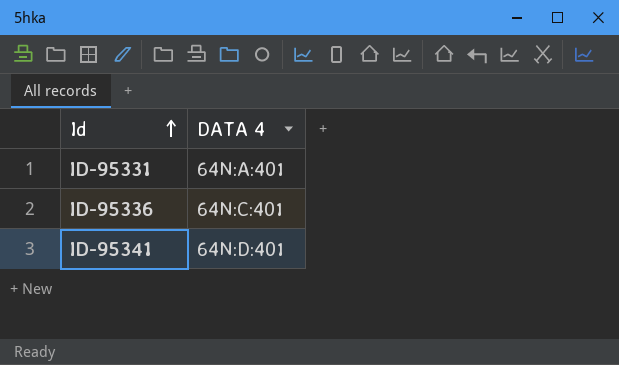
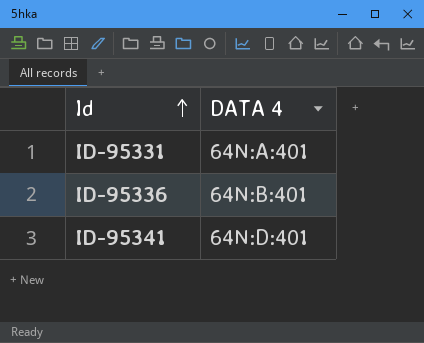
ID-95336 | DATA 4: 64N:C:401 -> 64N:B:401

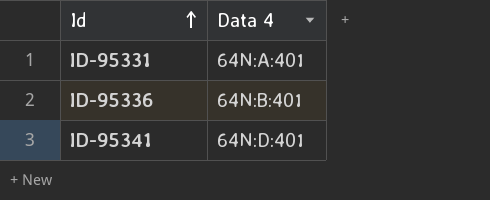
column name: DATA 4 -> Data 4

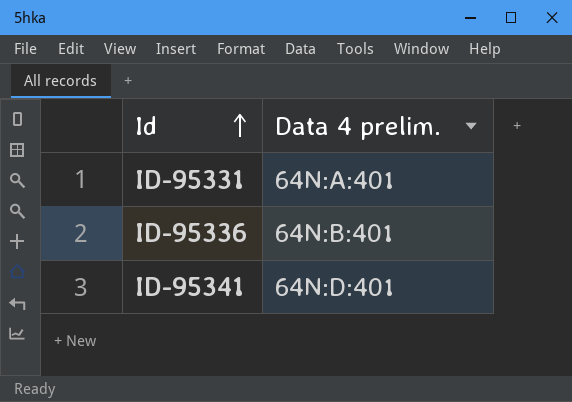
column name: Data 4 -> Data 4 prelim.

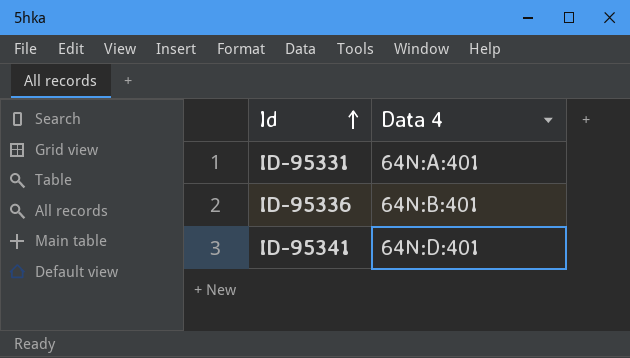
column name: Data 4 prelim. -> Data 4

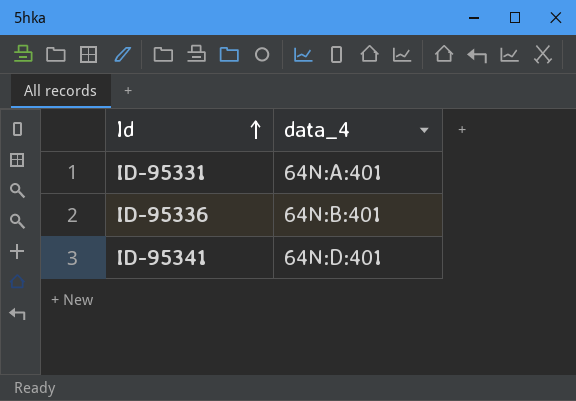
column name: Data 4 -> data_4

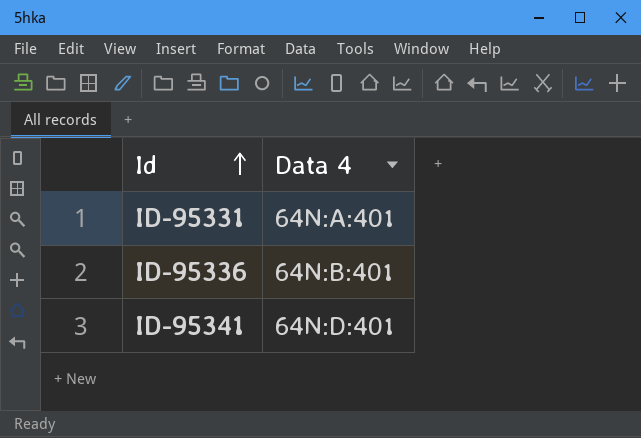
column name: data_4 -> Data 4

